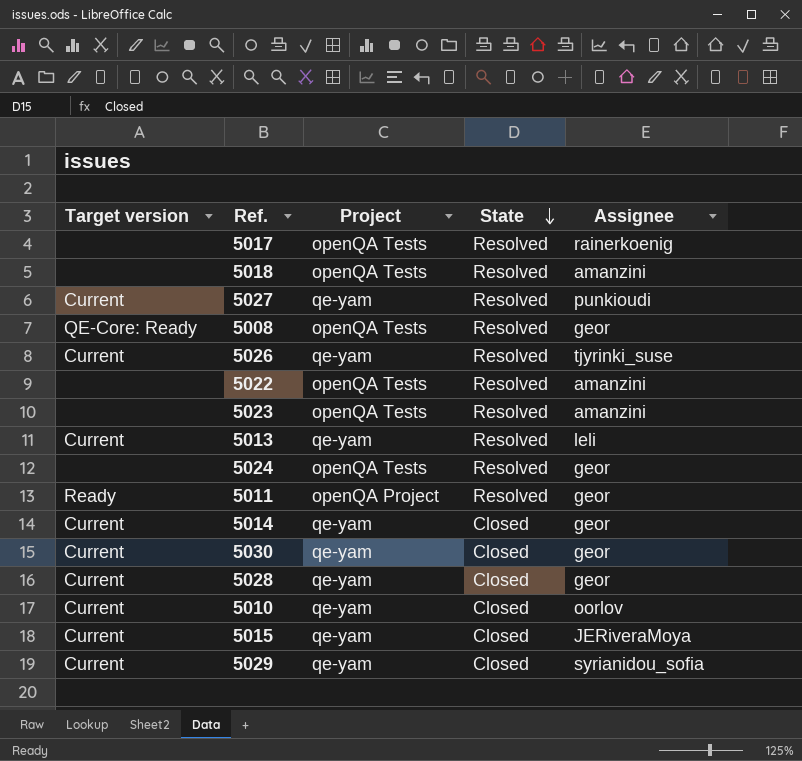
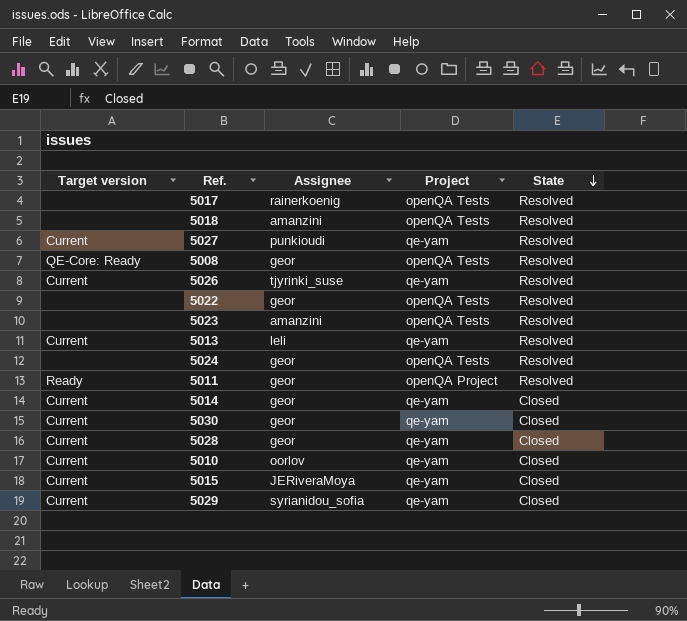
column Assignee | position: 5 -> 3
5022 | Assignee: amanzini -> geor

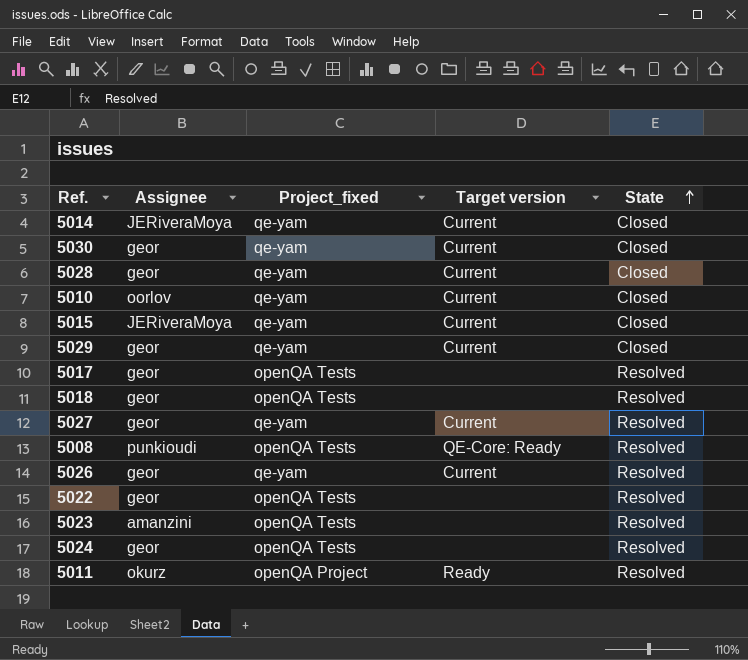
row order: State descending -> State ascending
column name: Project -> Project_fixed
column Target version | position: 1 -> 4
row 5013: Current | leli | qe-yam | Resolved -> none
5014 | Assignee: geor -> JERiveraMoya
5029 | Assignee: syrianidou_sofia -> geor
5017 | Assignee: rainerkoenig -> geor
5018 | Assignee: amanzini -> geor
5027 | Assignee: punkioudi -> geor
5008 | Assignee: geor -> punkioudi
5026 | Assignee: tjyrinki_suse -> geor
5011 | Assignee: geor -> okurz

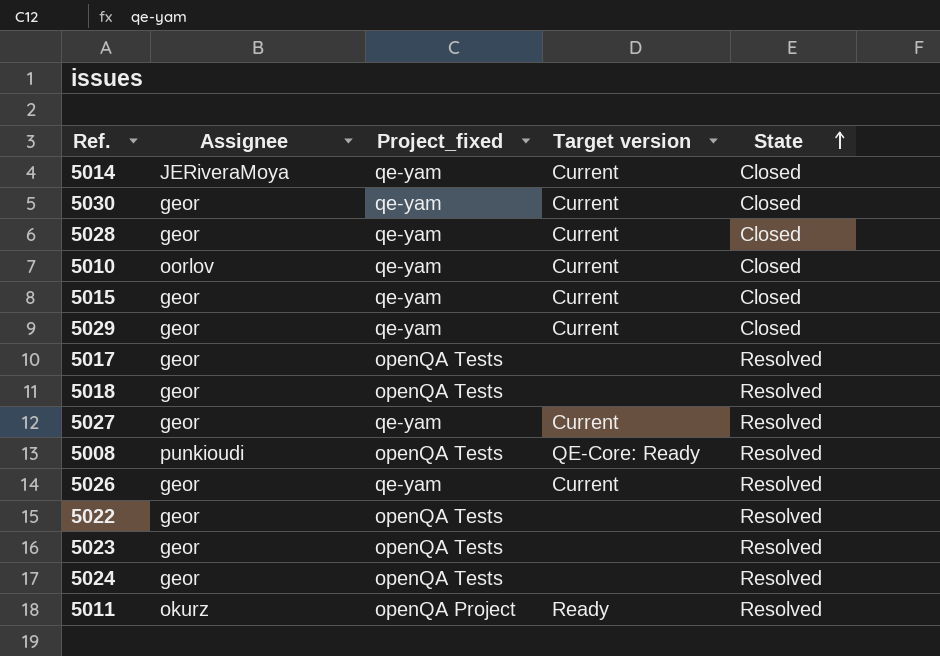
5015 | Assignee: JERiveraMoya -> geor
5023 | Assignee: amanzini -> geor

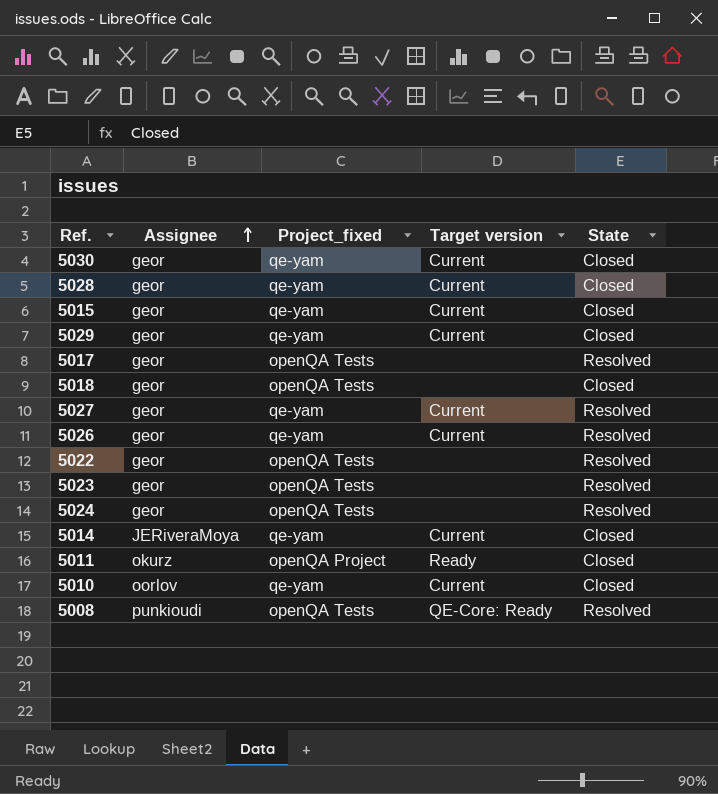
row order: State ascending -> Assignee ascending
5018 | State: Resolved -> Closed
5011 | State: Resolved -> Closed

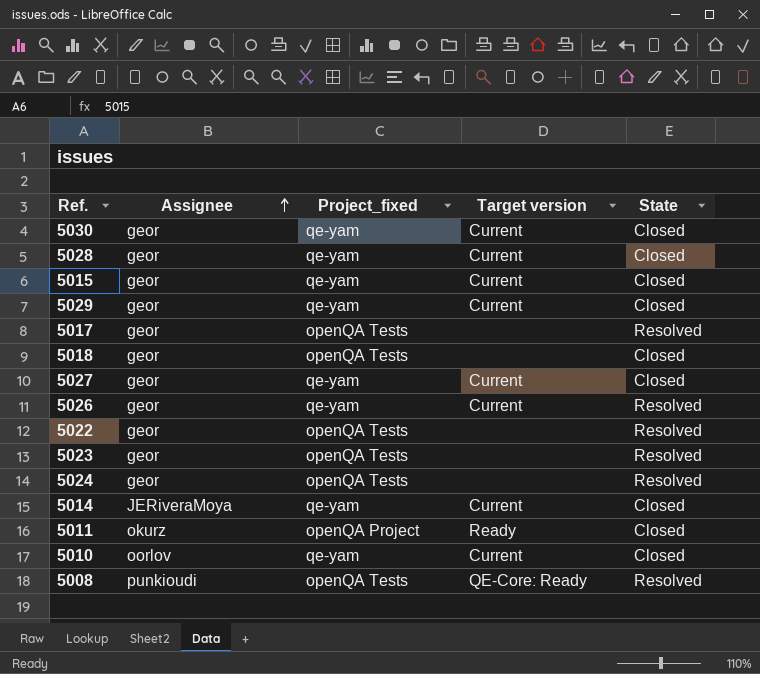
5027 | State: Resolved -> Closed

